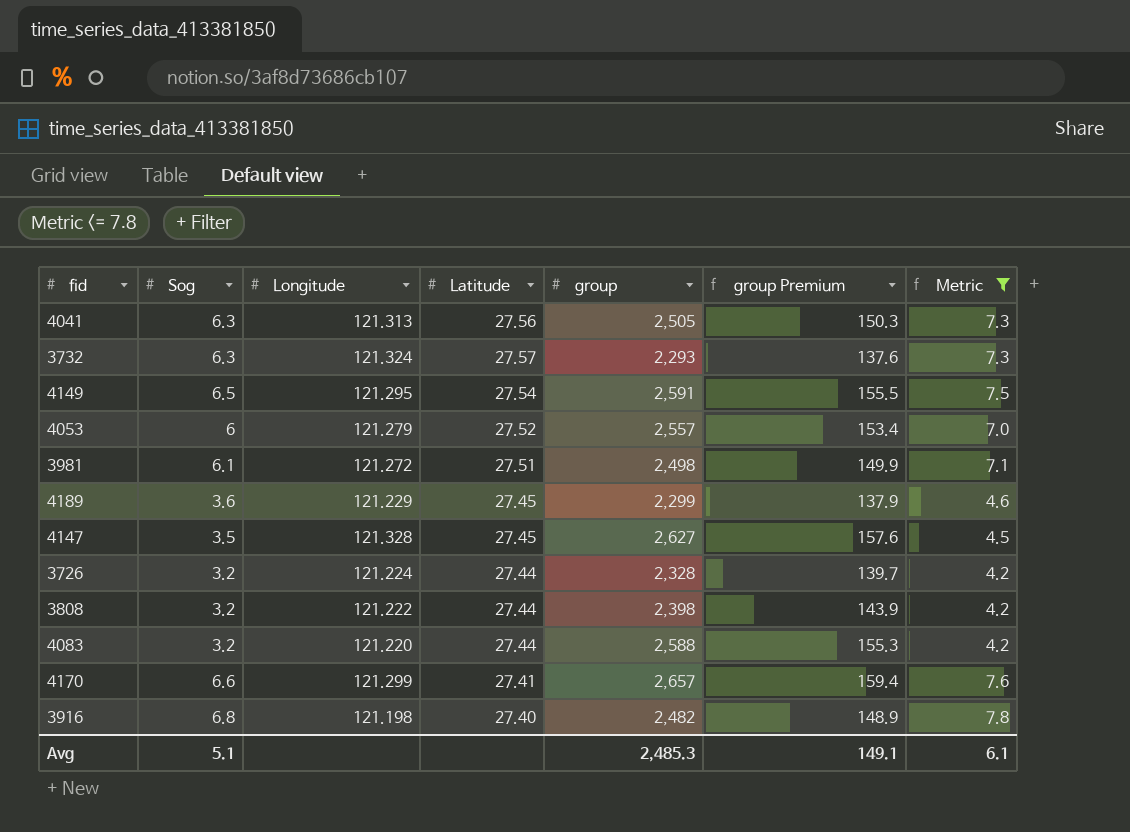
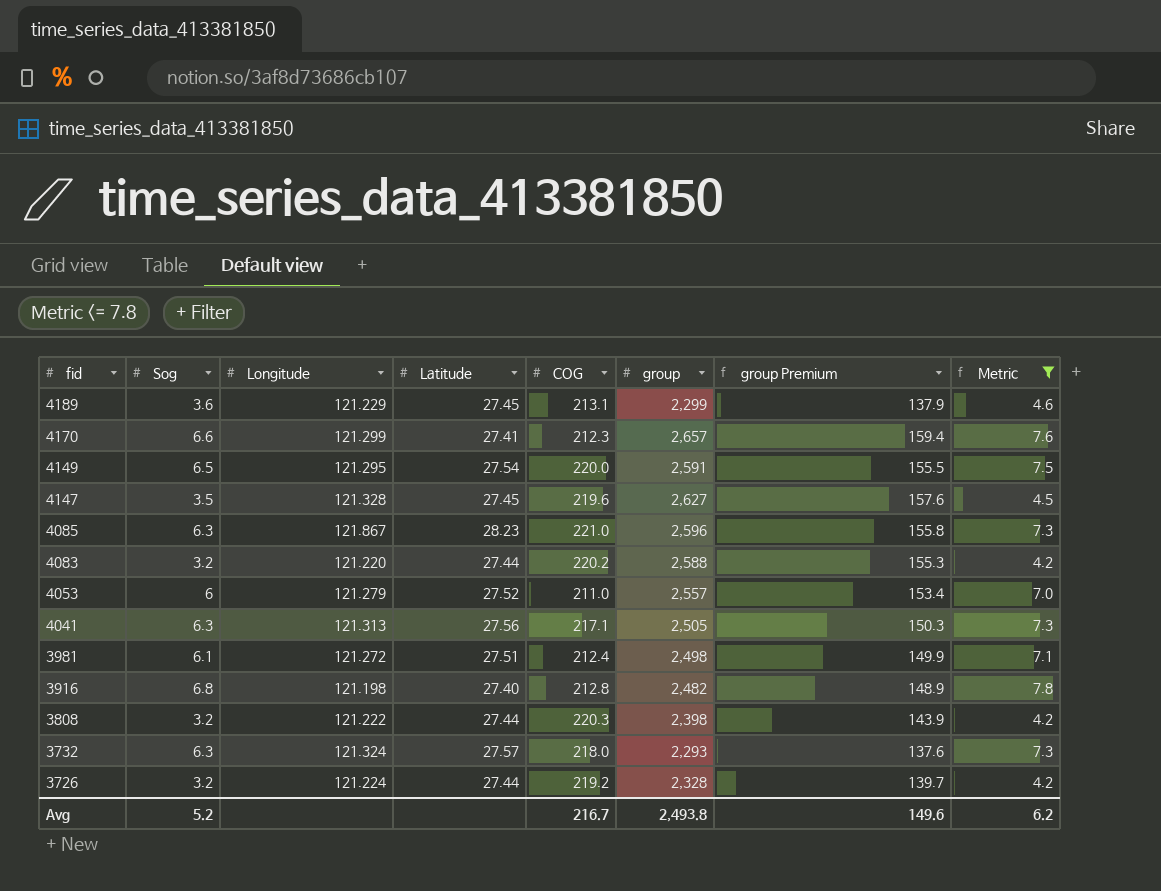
row order: none -> fid descending
column COG | position: none -> 5
row 4085: none -> 6.3 | 121.867 | 28.23 | 221.0 | 2,596 | 155.8 | 7.3
Avg | Sog: 5.1 -> 5.2
Avg | group: 2,485.3 -> 2,493.8
Avg | group Premium: 149.1 -> 149.6
Avg | Metric: 6.1 -> 6.2

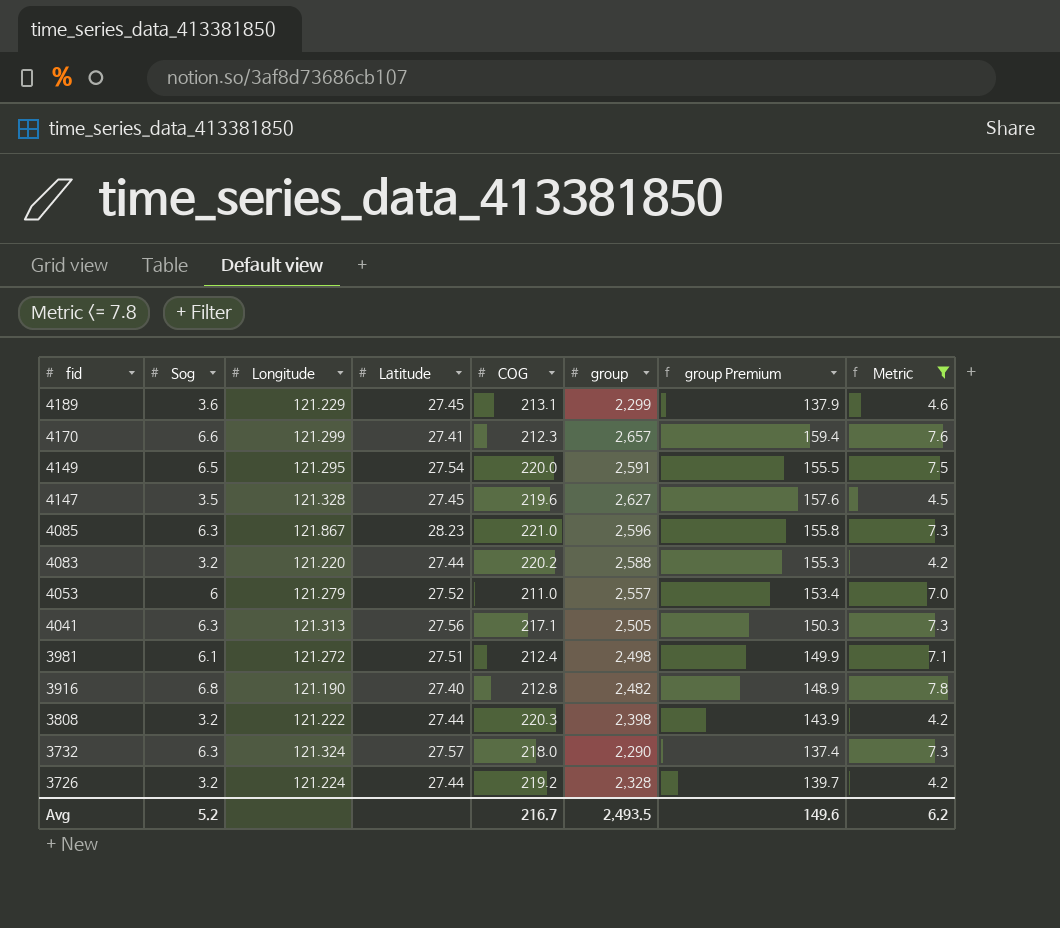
3916 | Longitude: 121.198 -> 121.190
3732 | group: 2,293 -> 2,290
3732 | group Premium: 137.6 -> 137.4
Avg | group: 2,493.8 -> 2,493.5

